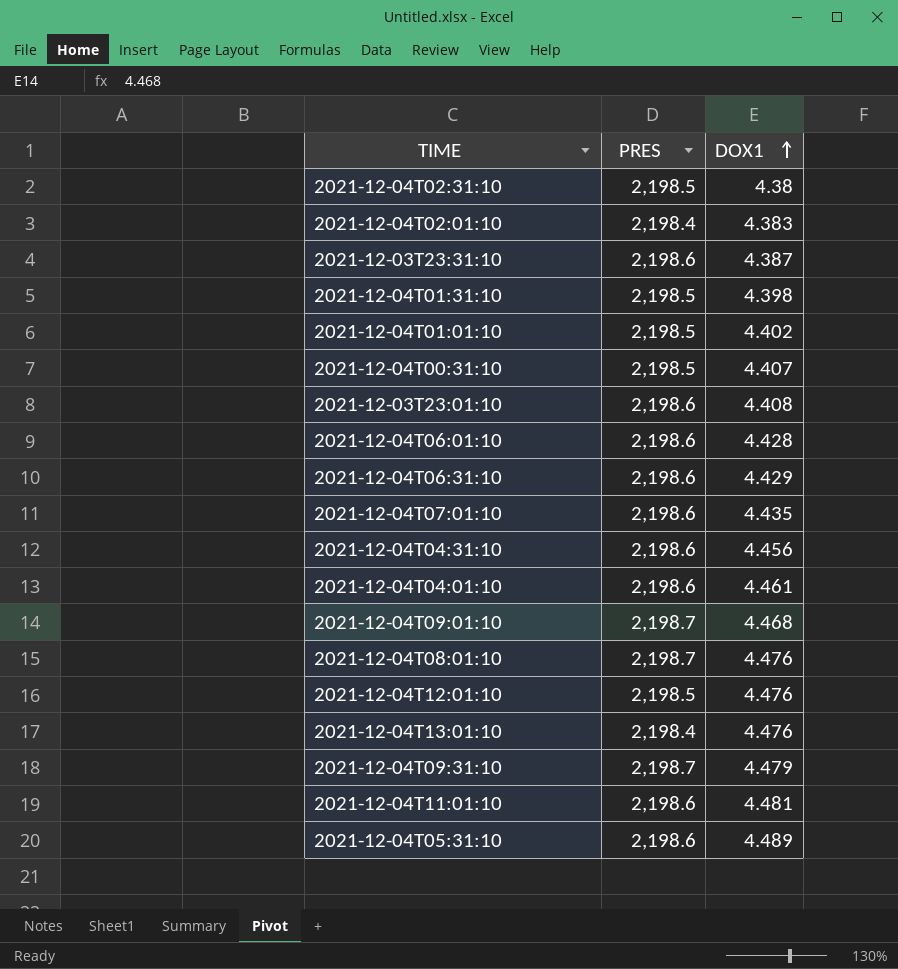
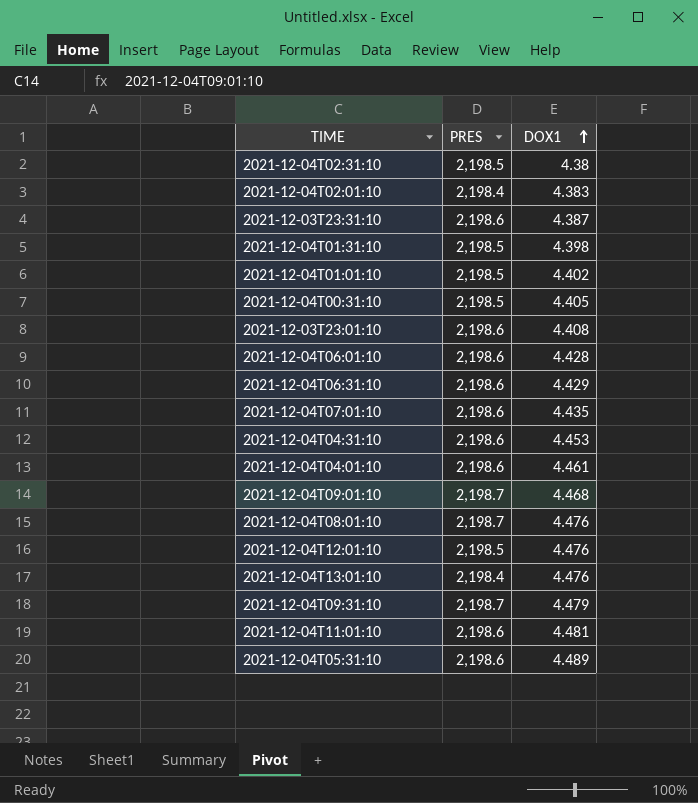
2021-12-04T00:31:10 | DOX1: 4.407 -> 4.405
2021-12-04T04:31:10 | DOX1: 4.456 -> 4.453

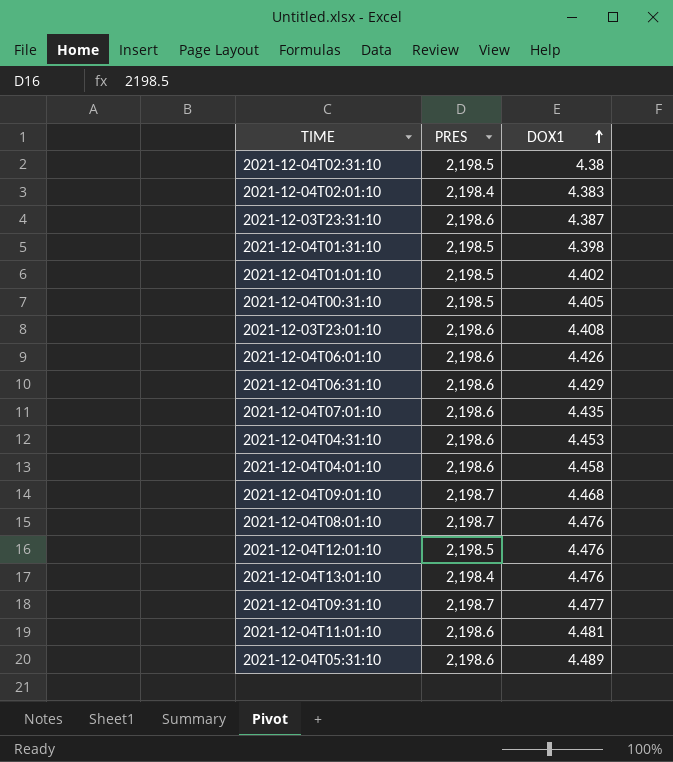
2021-12-04T06:01:10 | DOX1: 4.428 -> 4.426
2021-12-04T04:01:10 | DOX1: 4.461 -> 4.458
2021-12-04T09:31:10 | DOX1: 4.479 -> 4.477

